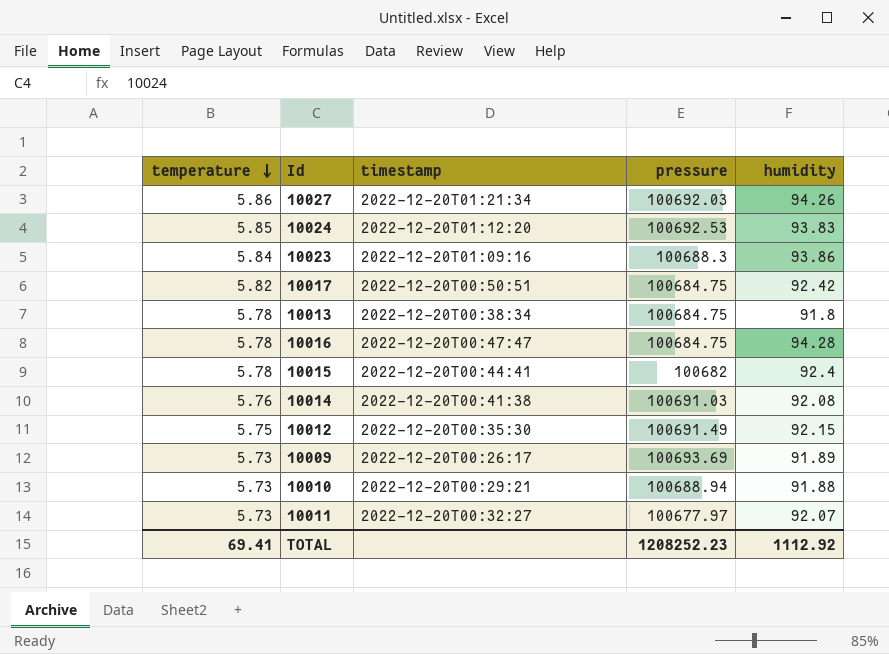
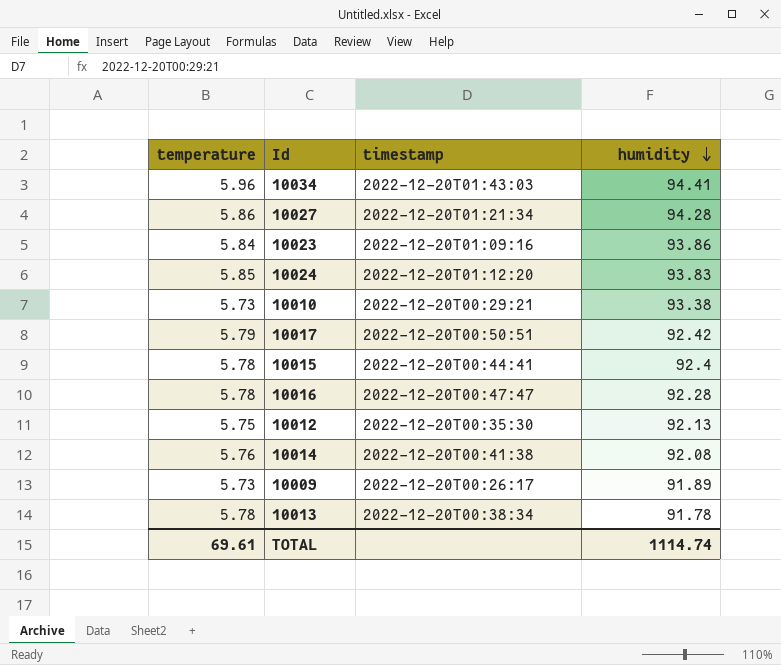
row order: temperature descending -> humidity descending
column pressure | position: 4 -> none
row 10011: 5.73 | 2022-12-20T00:32:27 | 100677.97 | 92.07 -> none
row 10034: none -> 5.96 | 2022-12-20T01:43:03 | 94.41
10027 | humidity: 94.26 -> 94.28
10010 | humidity: 91.88 -> 93.38
10017 | temperature: 5.82 -> 5.79
10016 | humidity: 94.28 -> 92.28
10012 | humidity: 92.15 -> 92.13
10013 | humidity: 91.8 -> 91.78
TOTAL | temperature: 69.41 -> 69.61
TOTAL | humidity: 1112.92 -> 1114.74

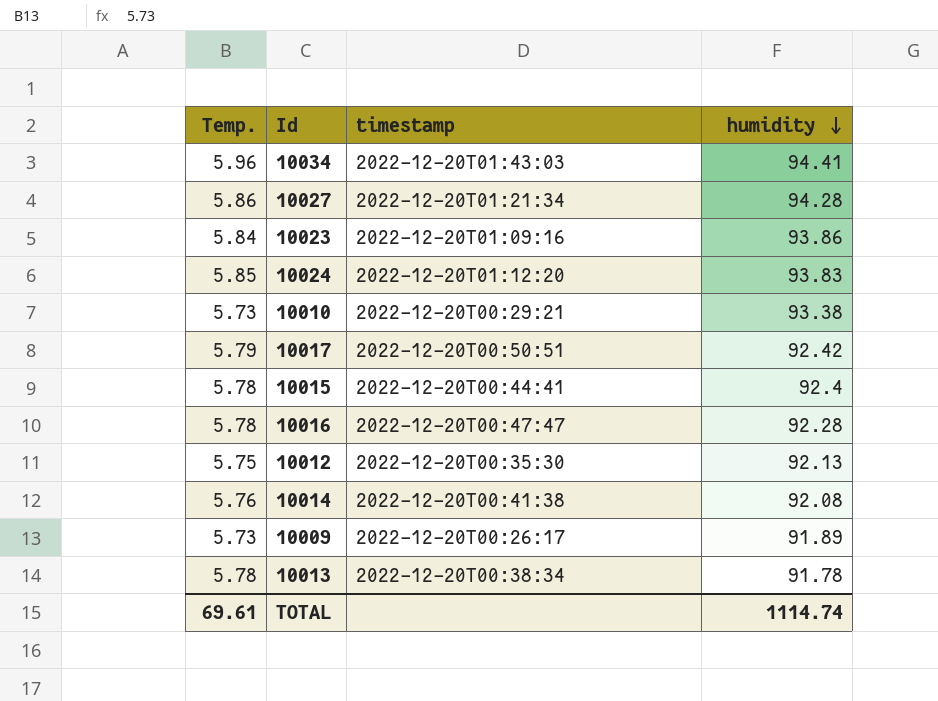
column name: temperature -> Temp.

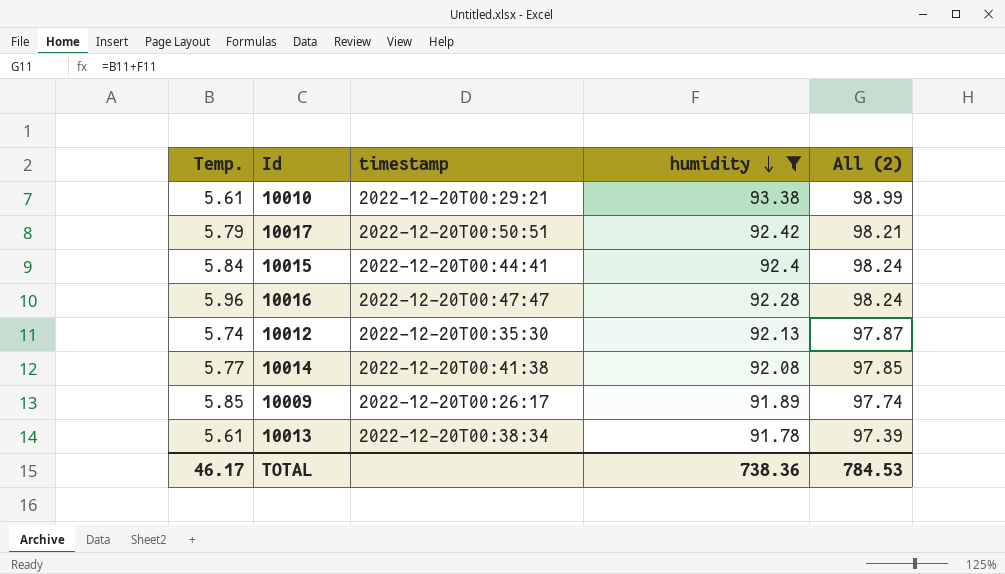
filter: none -> humidity <= 93.38
column All (2) | formula: none -> [Temp.] + [humidity]
10010 | Temp.: 5.73 -> 5.61
10015 | Temp.: 5.78 -> 5.84
10016 | Temp.: 5.78 -> 5.96
10012 | Temp.: 5.75 -> 5.74
10014 | Temp.: 5.76 -> 5.77
10009 | Temp.: 5.73 -> 5.85
10013 | Temp.: 5.78 -> 5.61
TOTAL | Temp.: 69.61 -> 46.17
TOTAL | humidity: 1114.74 -> 738.36

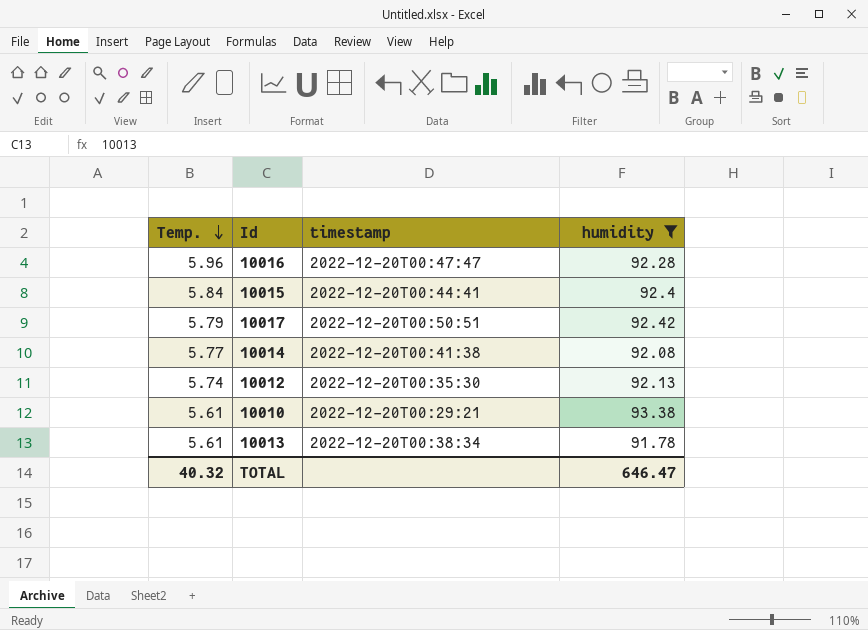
row order: humidity descending -> Temp. descending
column All (2) | formula: [Temp.] + [humidity] -> none
row 10009: 5.85 | 2022-12-20T00:26:17 | 91.89 | 97.74 -> none
TOTAL | Temp.: 46.17 -> 40.32
TOTAL | humidity: 738.36 -> 646.47

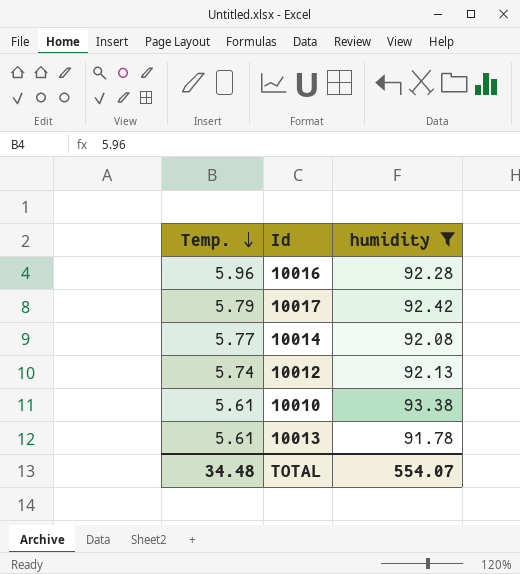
column timestamp | position: 3 -> none
row 10015: 5.84 | 2022-12-20T00:44:41 | 92.4 -> none
TOTAL | Temp.: 40.32 -> 34.48
TOTAL | humidity: 646.47 -> 554.07

